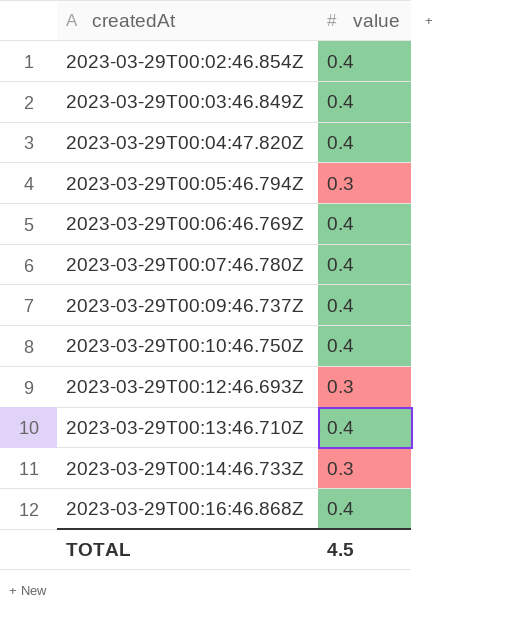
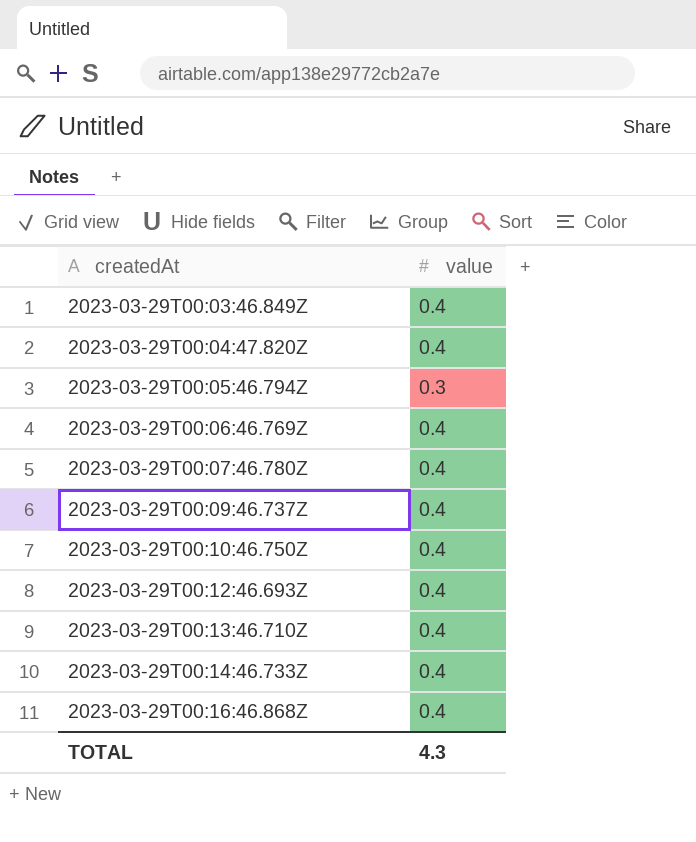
row 2023-03-29T00:02:46.854Z: 0.4 -> none
2023-03-29T00:12:46.693Z | value: 0.3 -> 0.4
2023-03-29T00:14:46.733Z | value: 0.3 -> 0.4
TOTAL | value: 4.5 -> 4.3

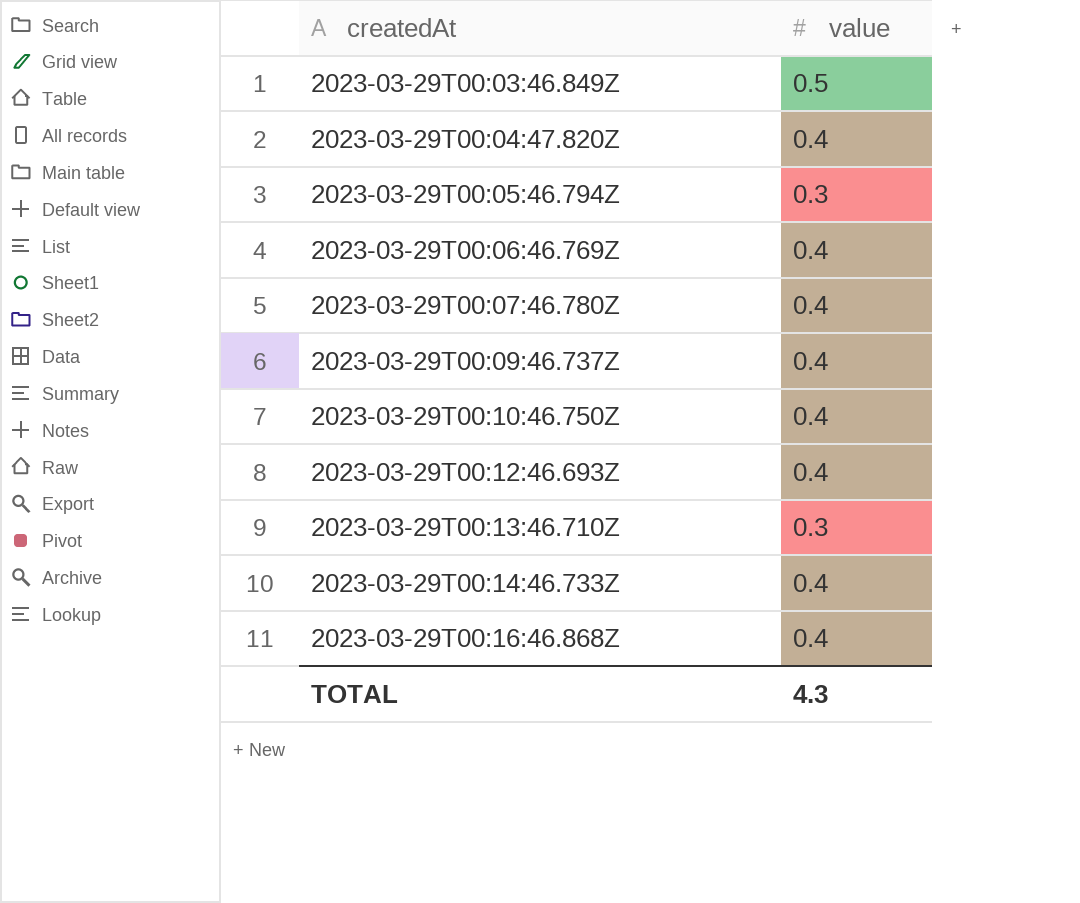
2023-03-29T00:03:46.849Z | value: 0.4 -> 0.5
2023-03-29T00:13:46.710Z | value: 0.4 -> 0.3

